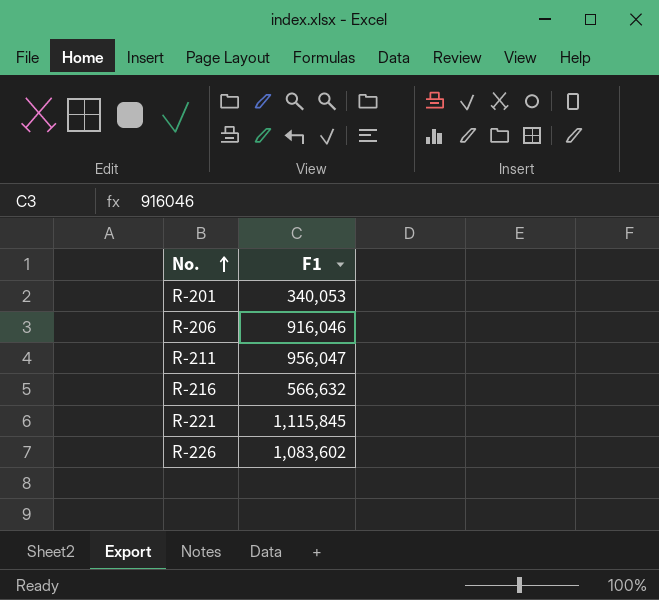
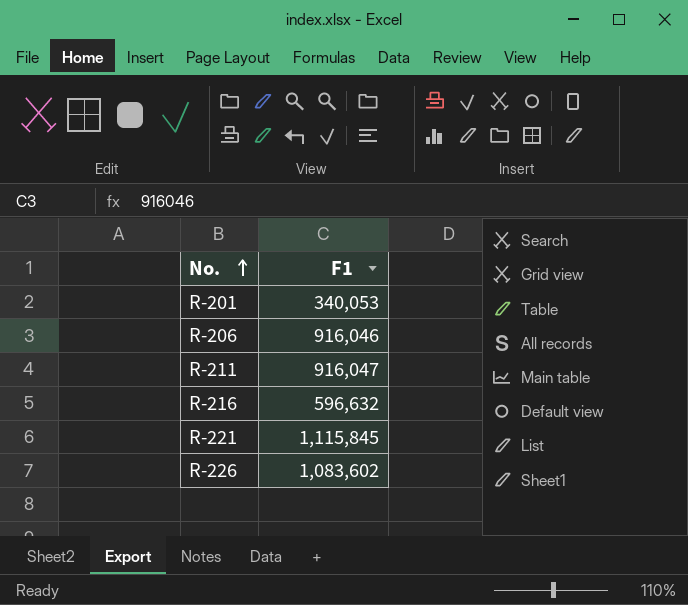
R-211 | F1: 956,047 -> 916,047
R-216 | F1: 566,632 -> 596,632

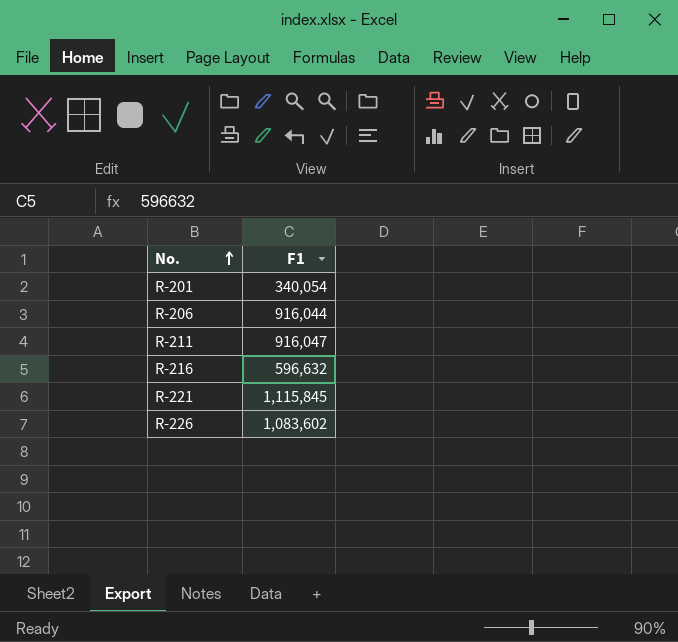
R-201 | F1: 340,053 -> 340,054
R-206 | F1: 916,046 -> 916,044

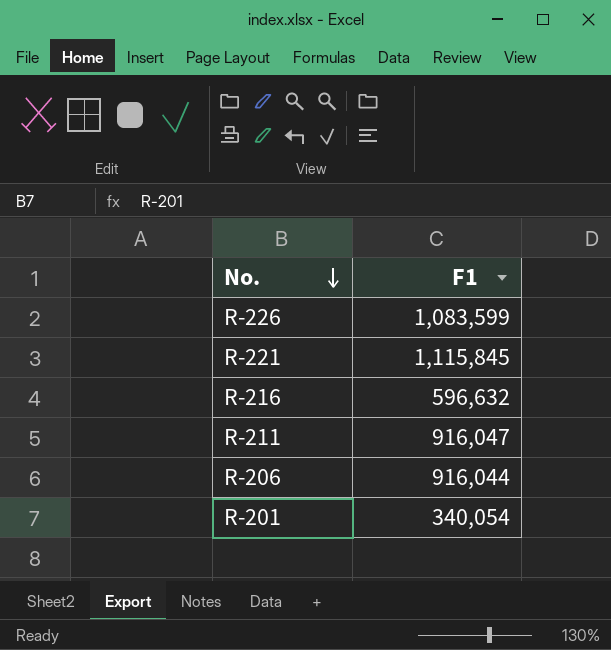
row order: No. ascending -> No. descending
R-226 | F1: 1,083,602 -> 1,083,599

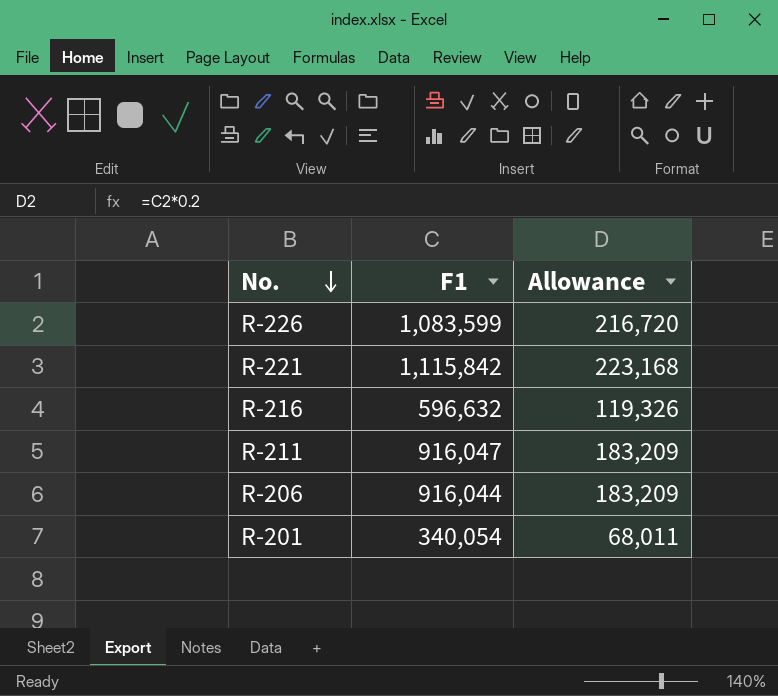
column Allowance | formula: none -> [F1] * 0.2
R-221 | F1: 1,115,845 -> 1,115,842

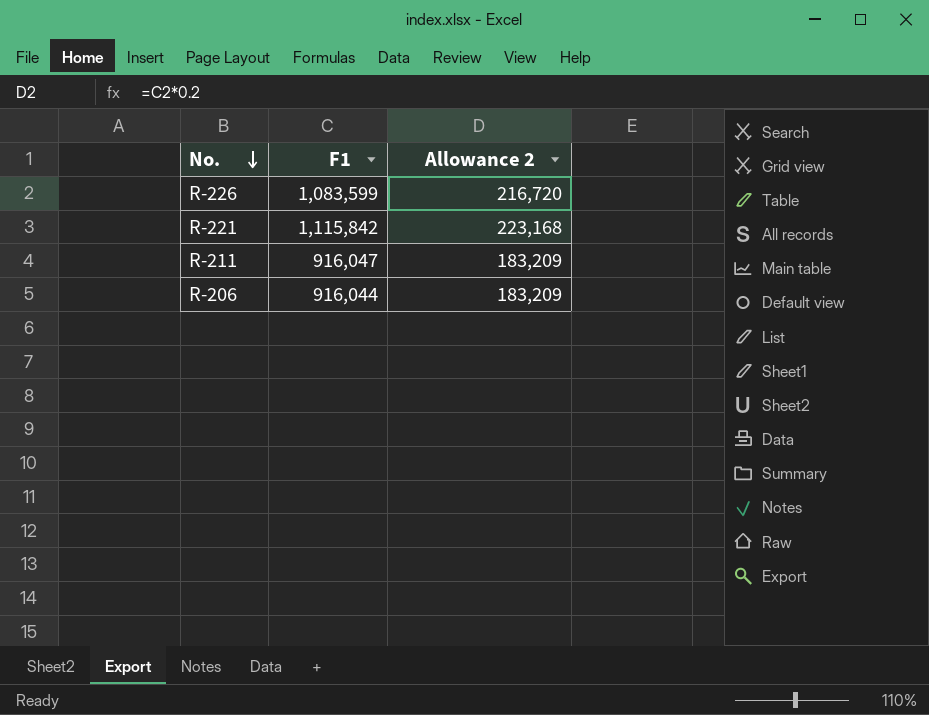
column name: Allowance -> Allowance 2
row R-216: 596,632 | 119,326 -> none
row R-201: 340,054 | 68,011 -> none

